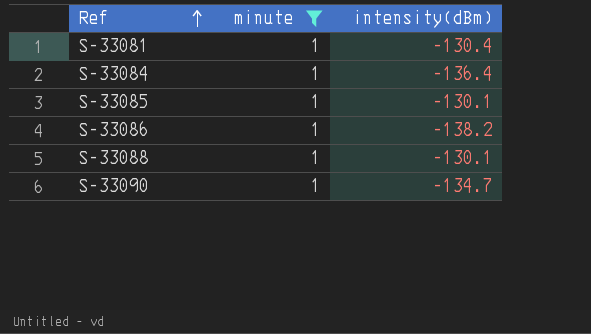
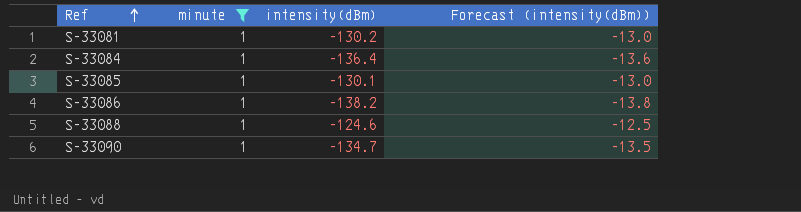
column Forecast (intensity(dBm)) | formula: none -> [intensity(dBm)] * 0.1
S-33081 | intensity(dBm): -130.4 -> -130.2
S-33088 | intensity(dBm): -130.1 -> -124.6

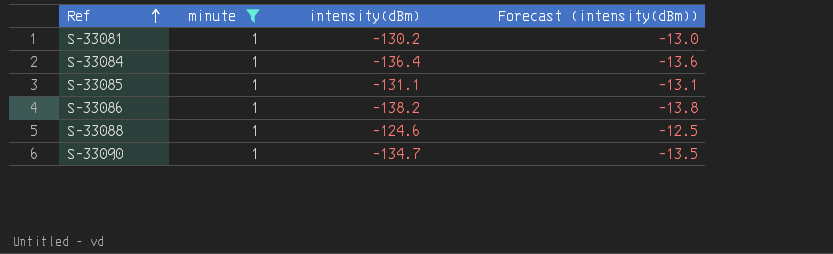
S-33085 | intensity(dBm): -130.1 -> -131.1
S-33085 | Forecast (intensity(dBm)): -13.0 -> -13.1

